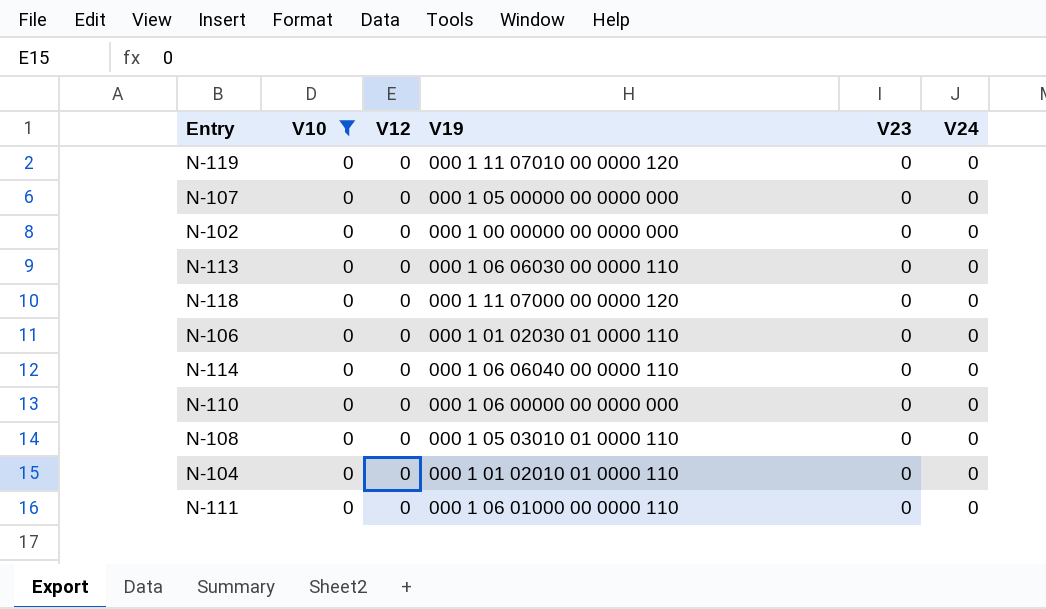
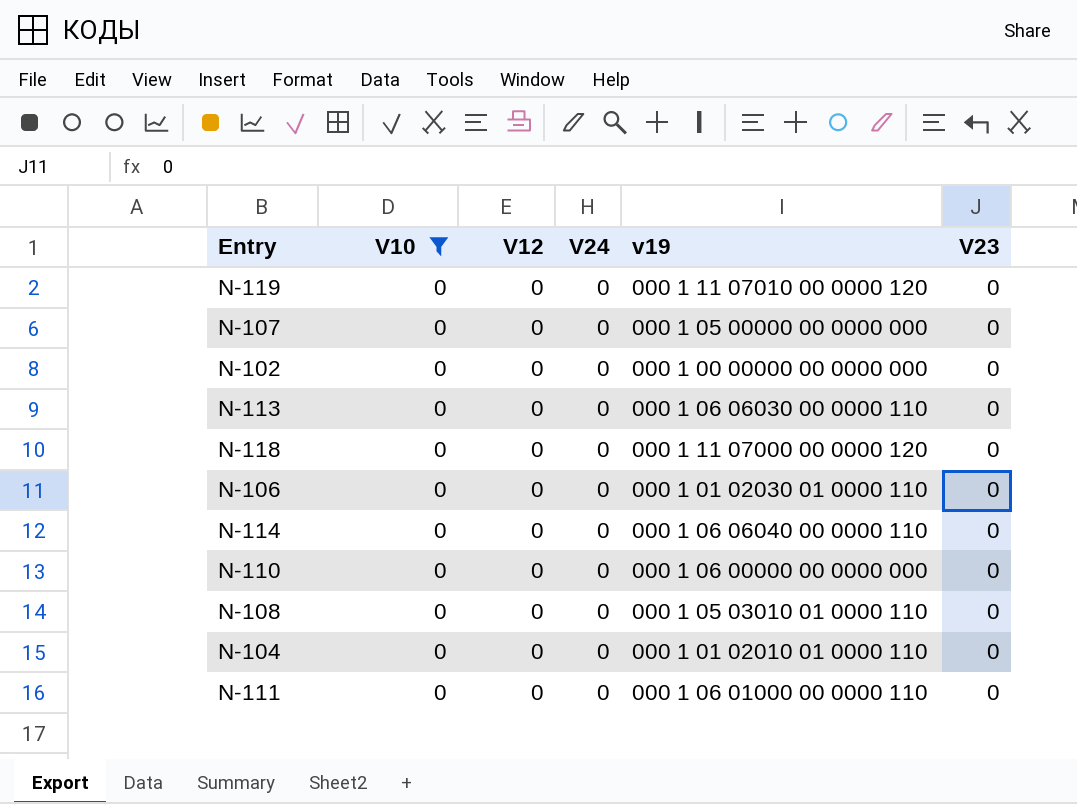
column V24 | position: 6 -> 4
column name: V19 -> v19

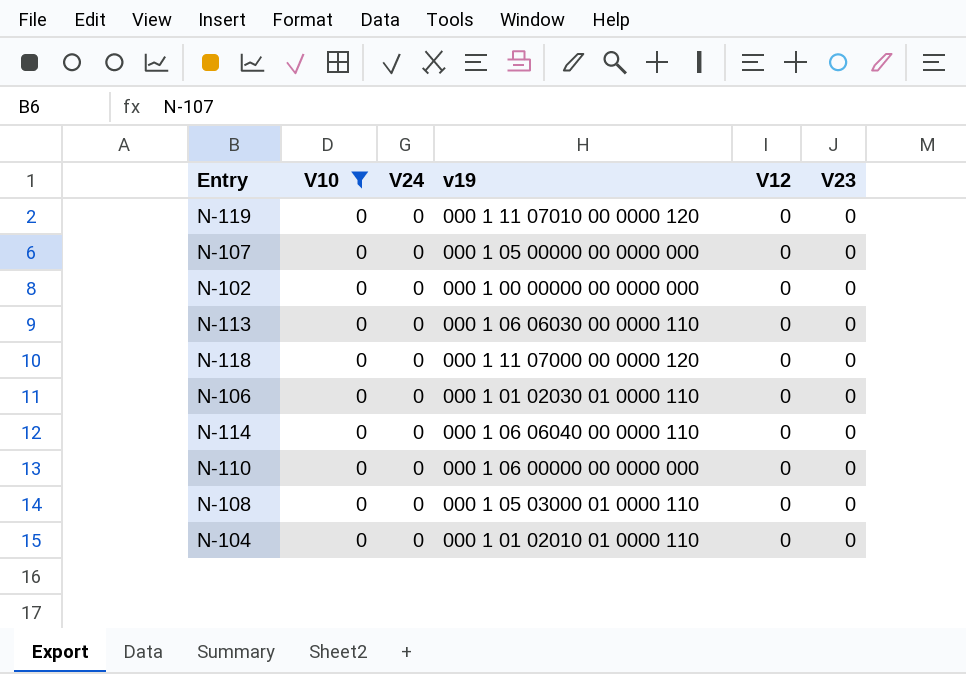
column V12 | position: 3 -> 5
row N-111: 0 | 0 | 0 | 000 1 06 01000 00 0000 110 | 0 -> none
N-108 | v19: 000 1 05 03010 01 0000 110 -> 000 1 05 03000 01 0000 110

